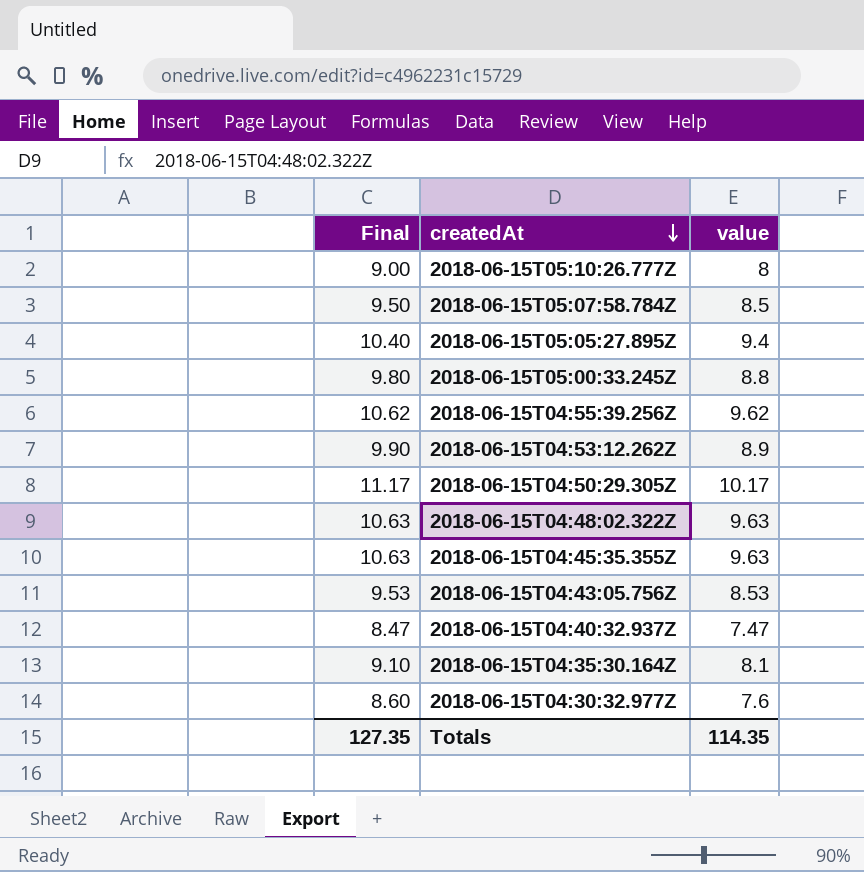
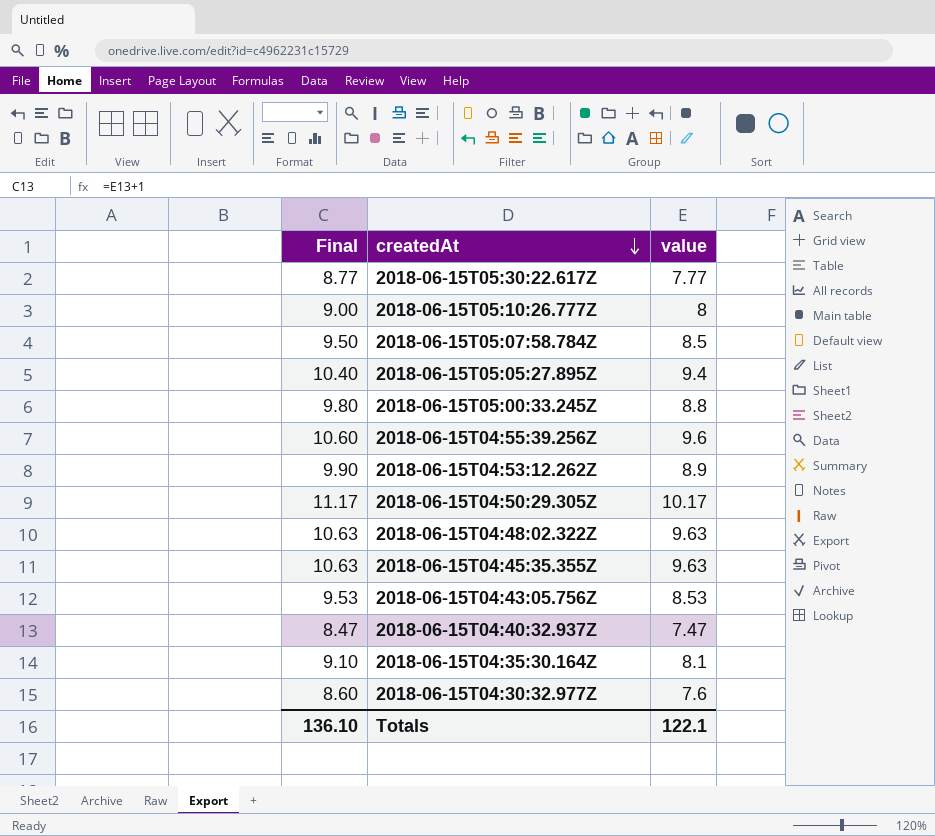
row 2018-06-15T05:30:22.617Z: none -> 8.77 | 7.77
2018-06-15T04:55:39.256Z | Final: 10.62 -> 10.60
2018-06-15T04:55:39.256Z | value: 9.62 -> 9.6
Totals | Final: 127.35 -> 136.10
Totals | value: 114.35 -> 122.1

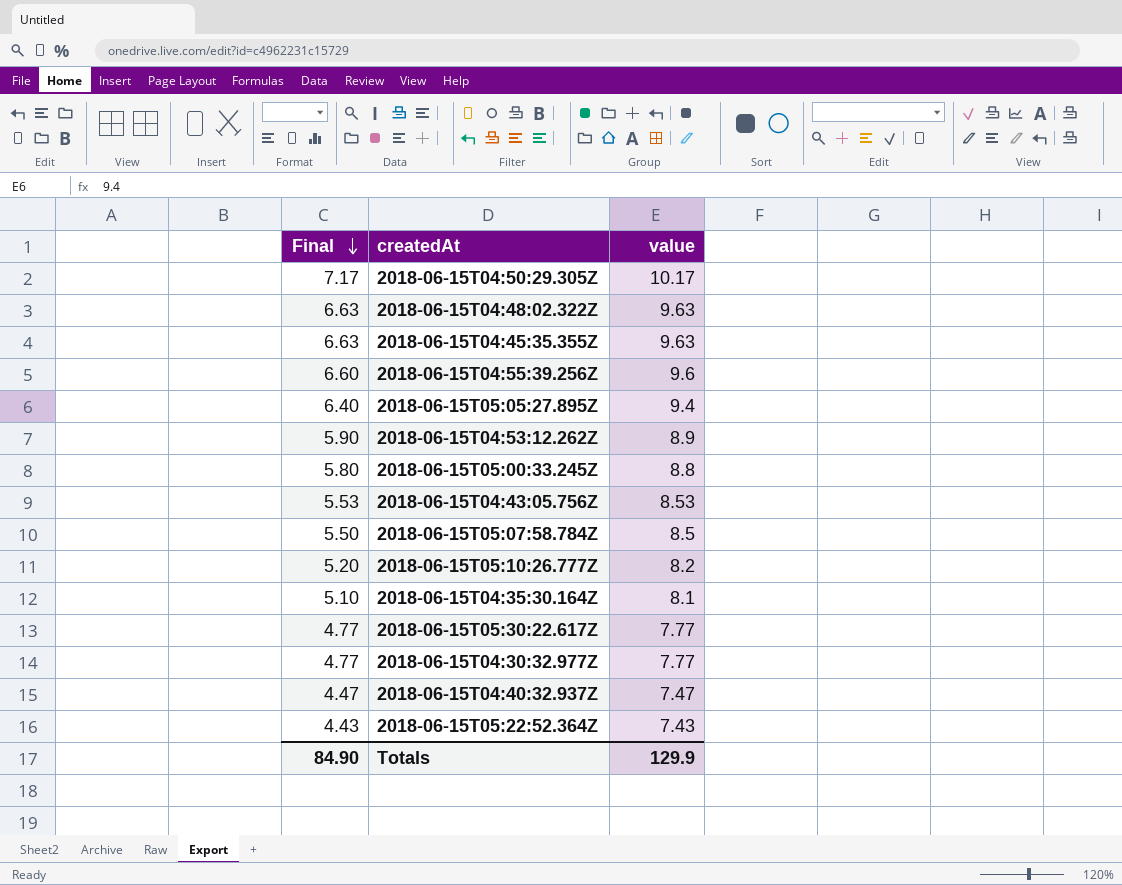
row order: createdAt descending -> Final descending
column Final | formula: [value] + 1 -> [value] - 3
2018-06-15T05:10:26.777Z | value: 8 -> 8.2
2018-06-15T04:30:32.977Z | value: 7.6 -> 7.77
row 2018-06-15T05:22:52.364Z: none -> 4.43 | 7.43
Totals | Final: 136.10 -> 84.90
Totals | value: 122.1 -> 129.9

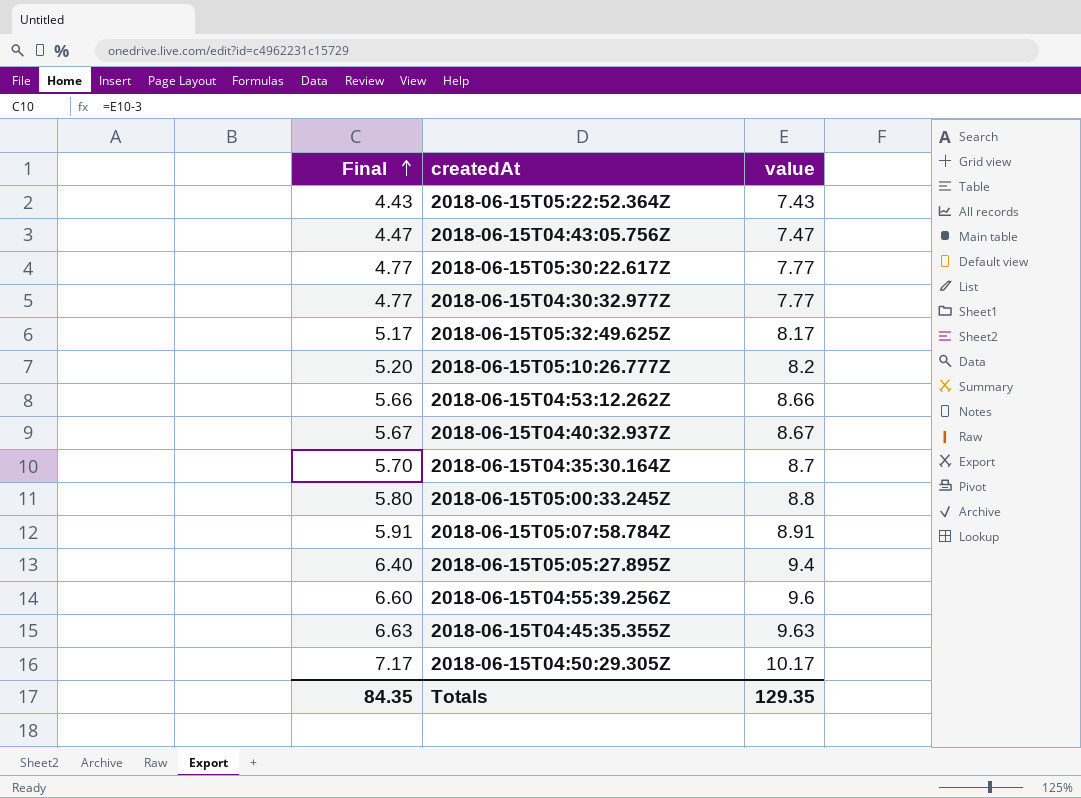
row order: Final descending -> Final ascending
row 2018-06-15T04:48:02.322Z: 6.63 | 9.63 -> none
2018-06-15T04:43:05.756Z | Final: 5.53 -> 4.47
2018-06-15T04:43:05.756Z | value: 8.53 -> 7.47
row 2018-06-15T05:32:49.625Z: none -> 5.17 | 8.17
2018-06-15T04:53:12.262Z | Final: 5.90 -> 5.66
2018-06-15T04:53:12.262Z | value: 8.9 -> 8.66
2018-06-15T04:40:32.937Z | Final: 4.47 -> 5.67
2018-06-15T04:40:32.937Z | value: 7.47 -> 8.67
2018-06-15T04:35:30.164Z | Final: 5.10 -> 5.70
2018-06-15T04:35:30.164Z | value: 8.1 -> 8.7
2018-06-15T05:07:58.784Z | Final: 5.50 -> 5.91
2018-06-15T05:07:58.784Z | value: 8.5 -> 8.91
Totals | Final: 84.90 -> 84.35
Totals | value: 129.9 -> 129.35

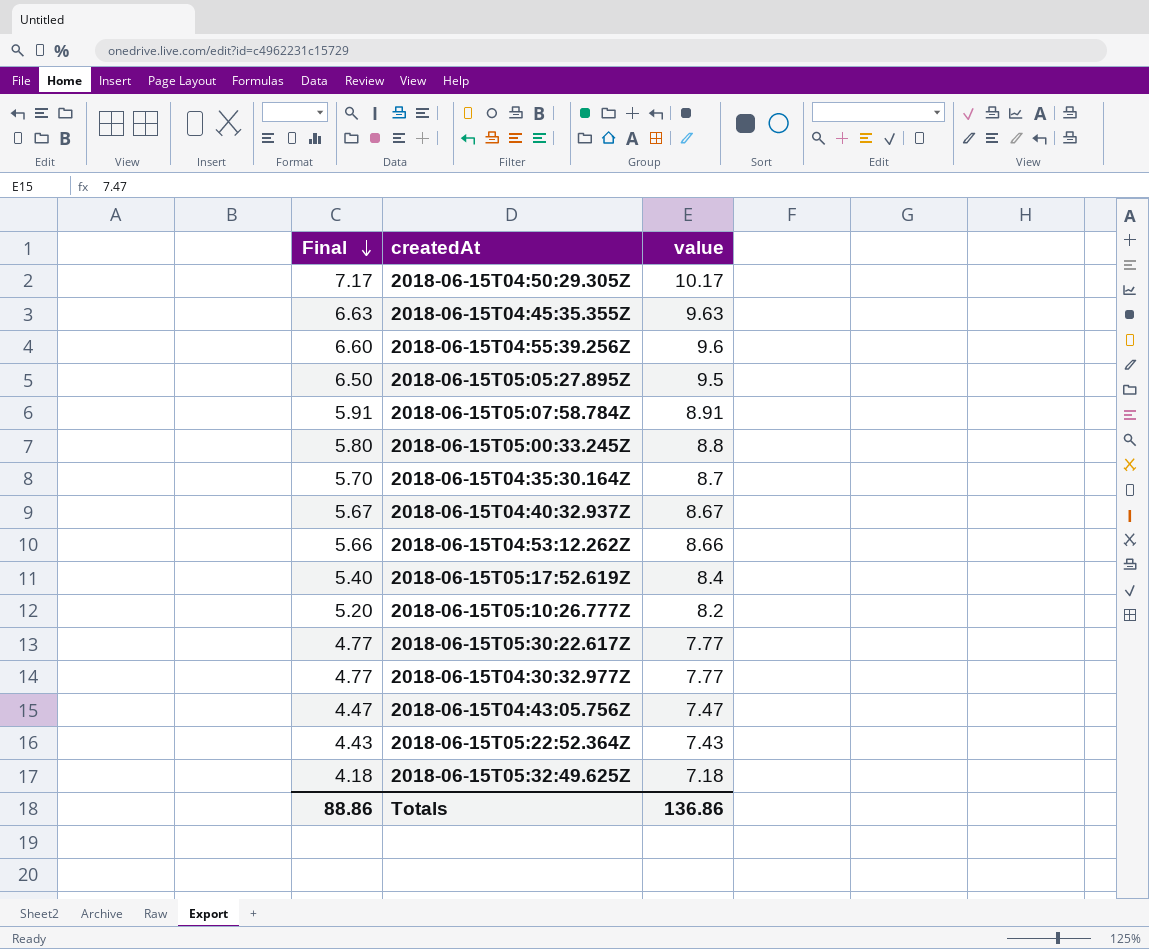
row order: Final ascending -> Final descending
2018-06-15T05:05:27.895Z | Final: 6.40 -> 6.50
2018-06-15T05:05:27.895Z | value: 9.4 -> 9.5
row 2018-06-15T05:17:52.619Z: none -> 5.40 | 8.4
2018-06-15T05:32:49.625Z | Final: 5.17 -> 4.18
2018-06-15T05:32:49.625Z | value: 8.17 -> 7.18
Totals | Final: 84.35 -> 88.86
Totals | value: 129.35 -> 136.86

